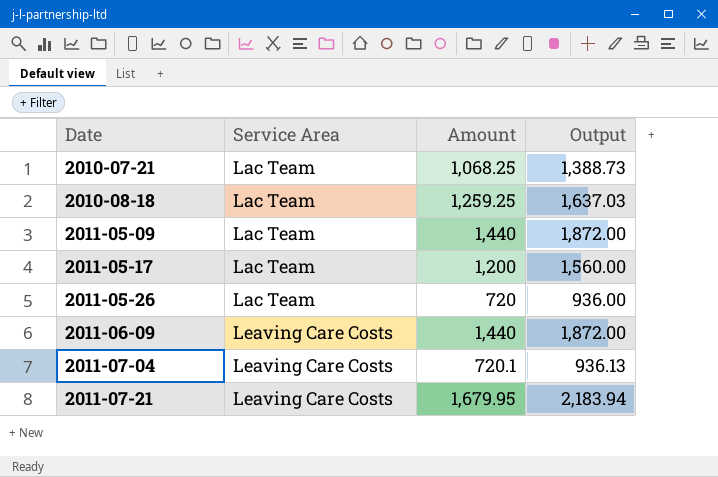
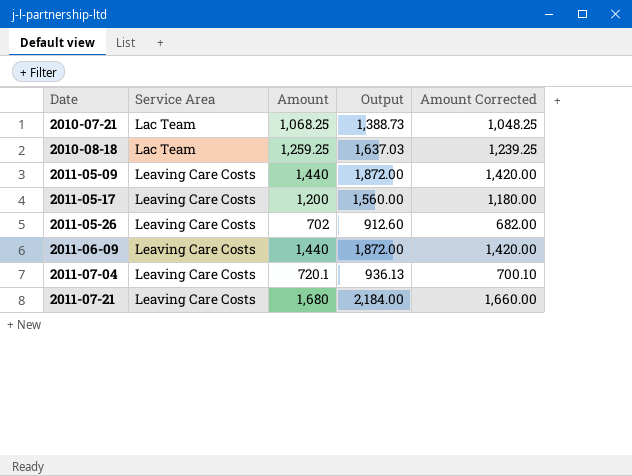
column Amount Corrected | formula: none -> [Amount] - 20
2011-05-09 | Service Area: Lac Team -> Leaving Care Costs
2011-05-17 | Service Area: Lac Team -> Leaving Care Costs
2011-05-26 | Service Area: Lac Team -> Leaving Care Costs
2011-05-26 | Amount: 720 -> 702
2011-05-26 | Output: 936.00 -> 912.60
2011-07-21 | Amount: 1,679.95 -> 1,680
2011-07-21 | Output: 2,183.94 -> 2,184.00

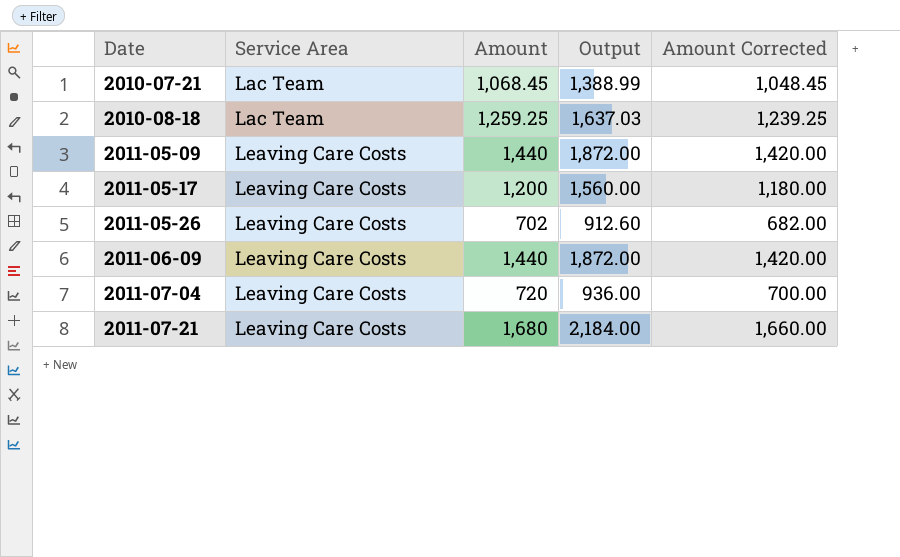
2010-07-21 | Amount: 1,068.25 -> 1,068.45
2010-07-21 | Output: 1,388.73 -> 1,388.99
2010-07-21 | Amount Corrected: 1,048.25 -> 1,048.45
2011-07-04 | Amount: 720.1 -> 720
2011-07-04 | Output: 936.13 -> 936.00
2011-07-04 | Amount Corrected: 700.10 -> 700.00

